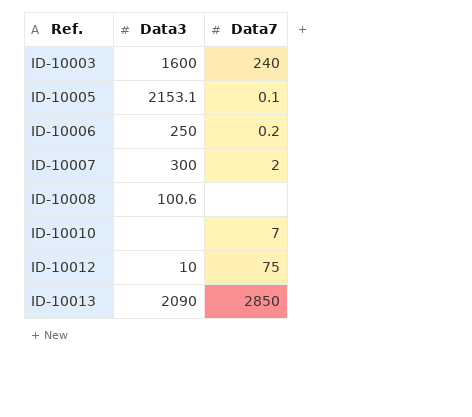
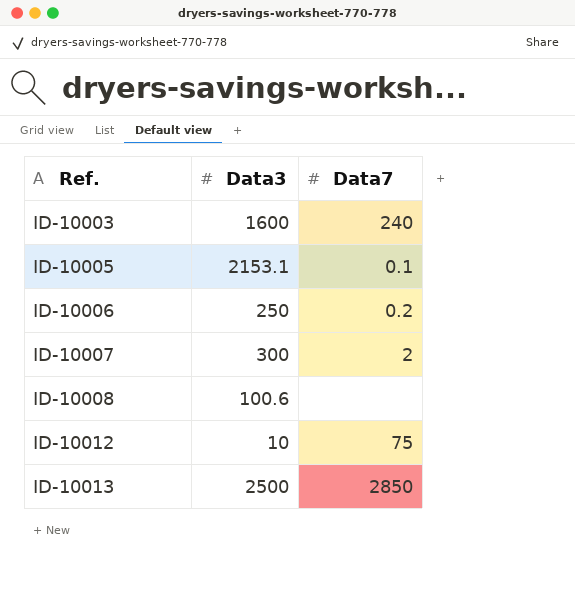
row ID-10010: none | 7 -> none
ID-10013 | Data3: 2090 -> 2500

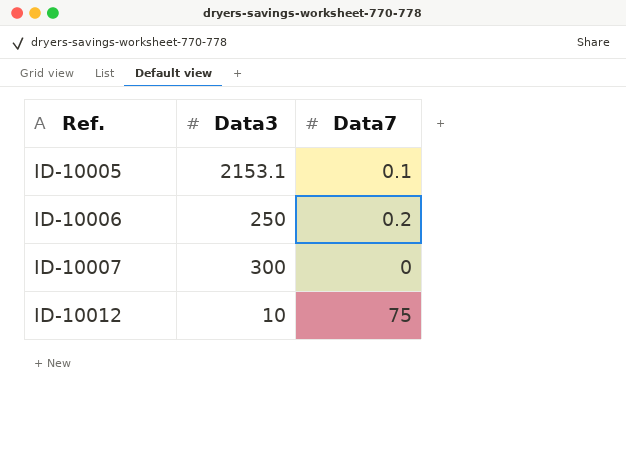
row ID-10003: 1600 | 240 -> none
row ID-10008: 100.6 | none -> none
row ID-10013: 2500 | 2850 -> none
ID-10007 | Data7: 2 -> 0

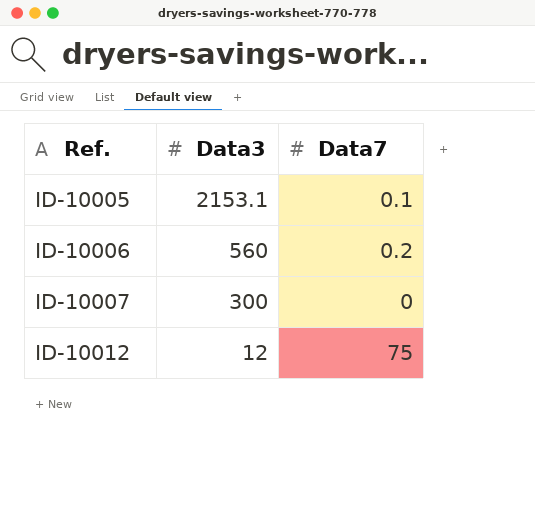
ID-10006 | Data3: 250 -> 560
ID-10012 | Data3: 10 -> 12

